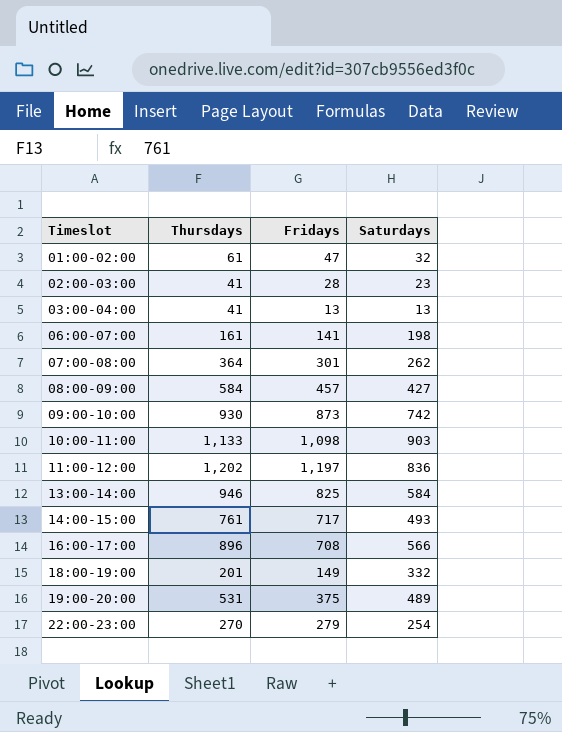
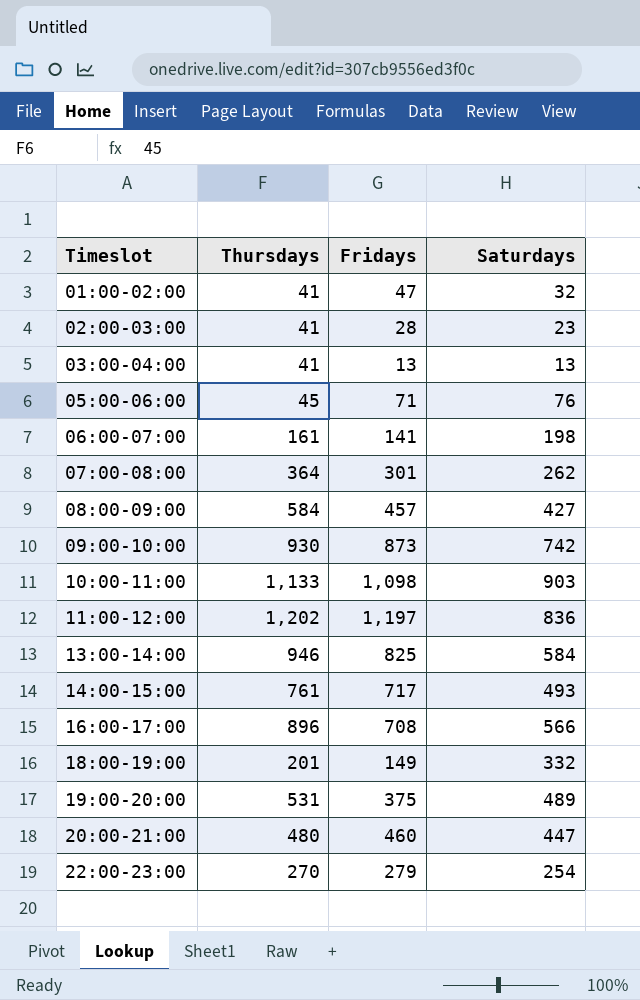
01:00-02:00 | Thursdays: 61 -> 41
row 05:00-06:00: none -> 45 | 71 | 76
row 20:00-21:00: none -> 480 | 460 | 447

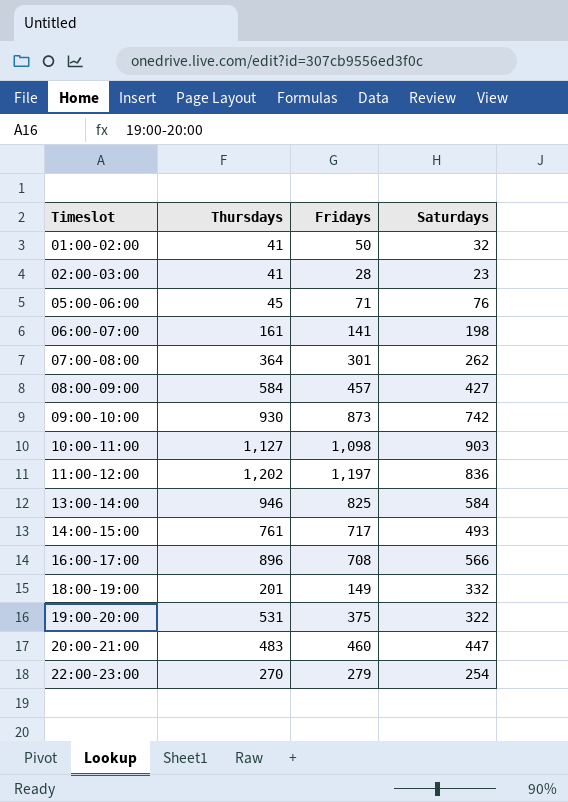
row 03:00-04:00: 41 | 13 | 13 -> none
01:00-02:00 | Fridays: 47 -> 50
10:00-11:00 | Thursdays: 1,133 -> 1,127
19:00-20:00 | Saturdays: 489 -> 322
20:00-21:00 | Thursdays: 480 -> 483

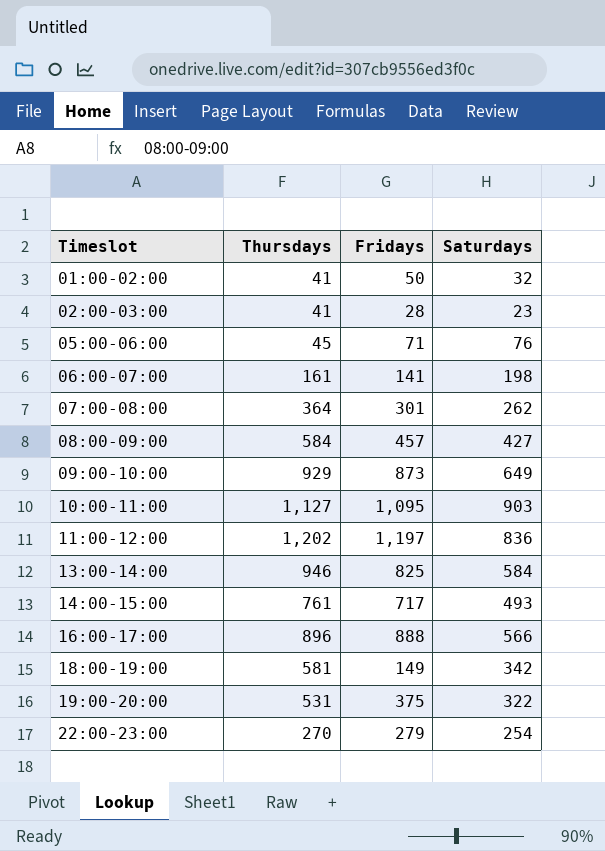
row 20:00-21:00: 483 | 460 | 447 -> none
09:00-10:00 | Thursdays: 930 -> 929
09:00-10:00 | Saturdays: 742 -> 649
10:00-11:00 | Fridays: 1,098 -> 1,095
16:00-17:00 | Fridays: 708 -> 888
18:00-19:00 | Thursdays: 201 -> 581
18:00-19:00 | Saturdays: 332 -> 342

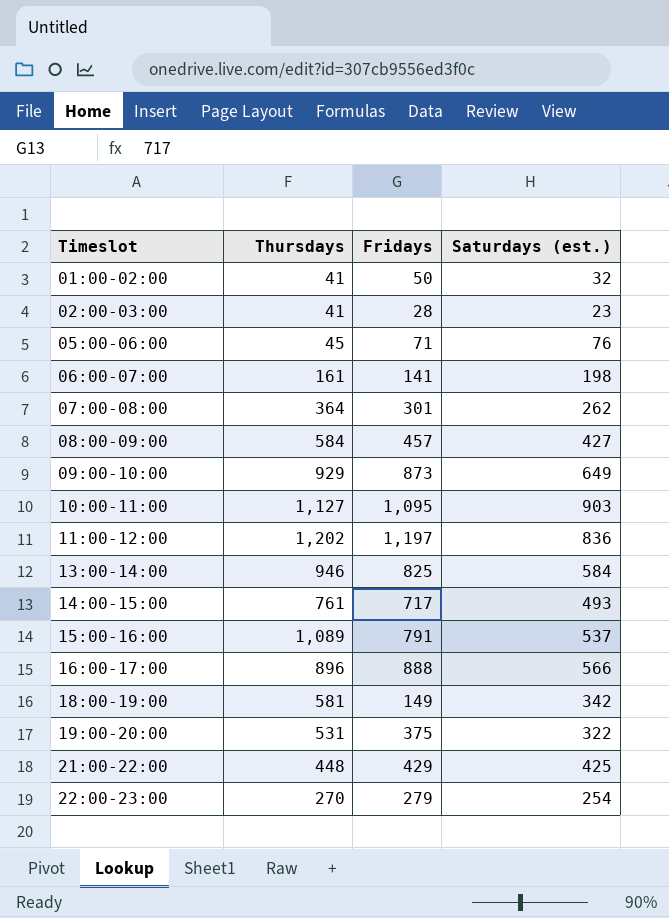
column name: Saturdays -> Saturdays (est.)
row 15:00-16:00: none -> 1,089 | 791 | 537
row 21:00-22:00: none -> 448 | 429 | 425

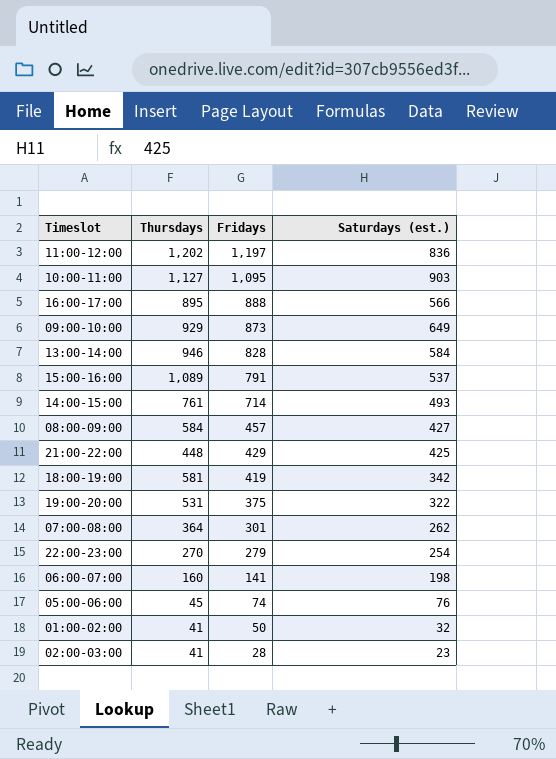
row order: Timeslot ascending -> Fridays descending
16:00-17:00 | Thursdays: 896 -> 895
13:00-14:00 | Fridays: 825 -> 828
14:00-15:00 | Fridays: 717 -> 714
18:00-19:00 | Fridays: 149 -> 419
06:00-07:00 | Thursdays: 161 -> 160
05:00-06:00 | Fridays: 71 -> 74

